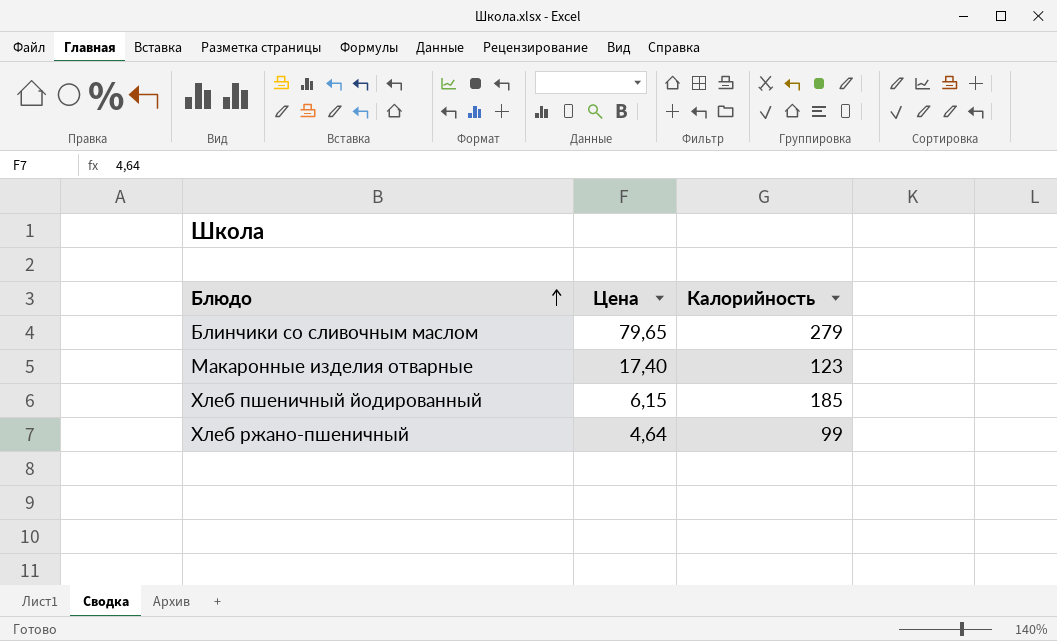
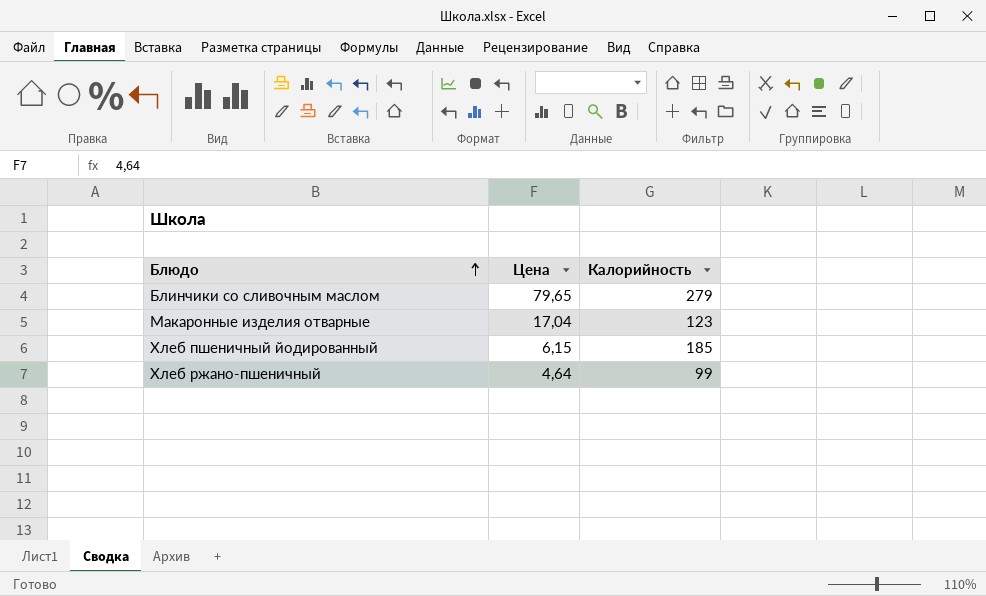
Макаронные изделия отварные | Цена: 17,40 -> 17,04

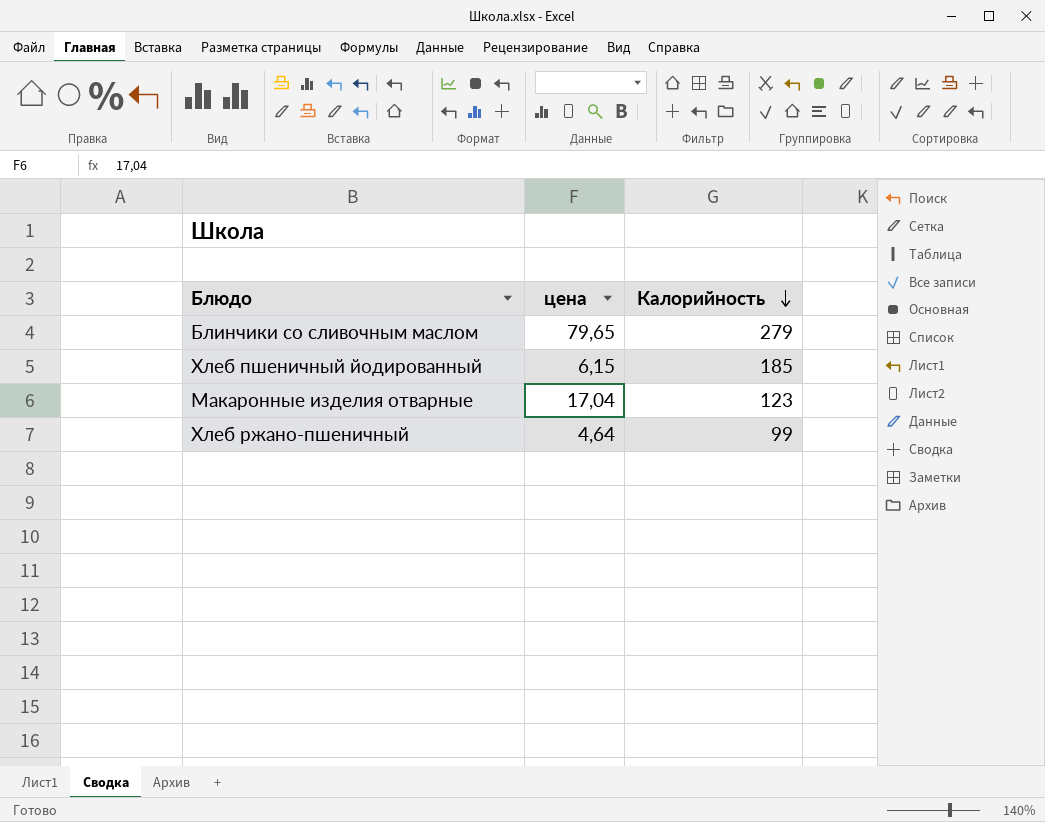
row order: Блюдо ascending -> Калорийность descending
column name: Цена -> цена

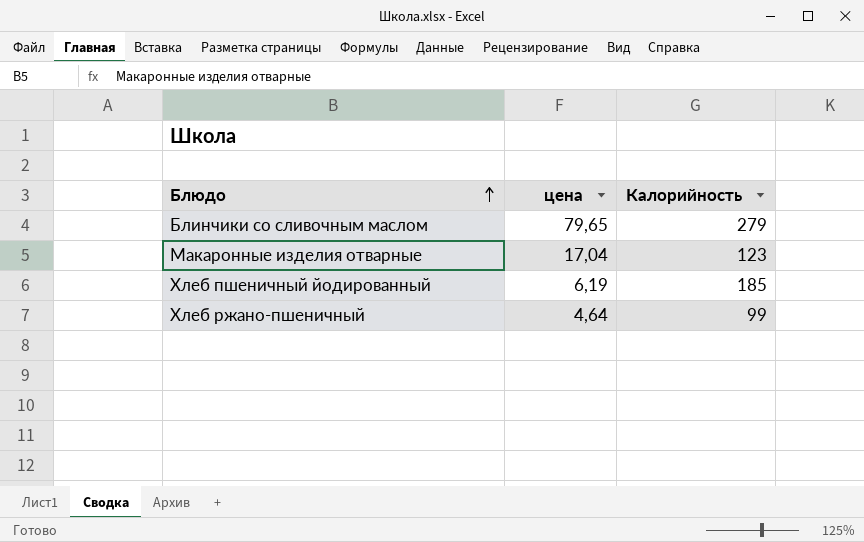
row order: Калорийность descending -> Блюдо ascending
Хлеб пшеничный йодированный | цена: 6,15 -> 6,19

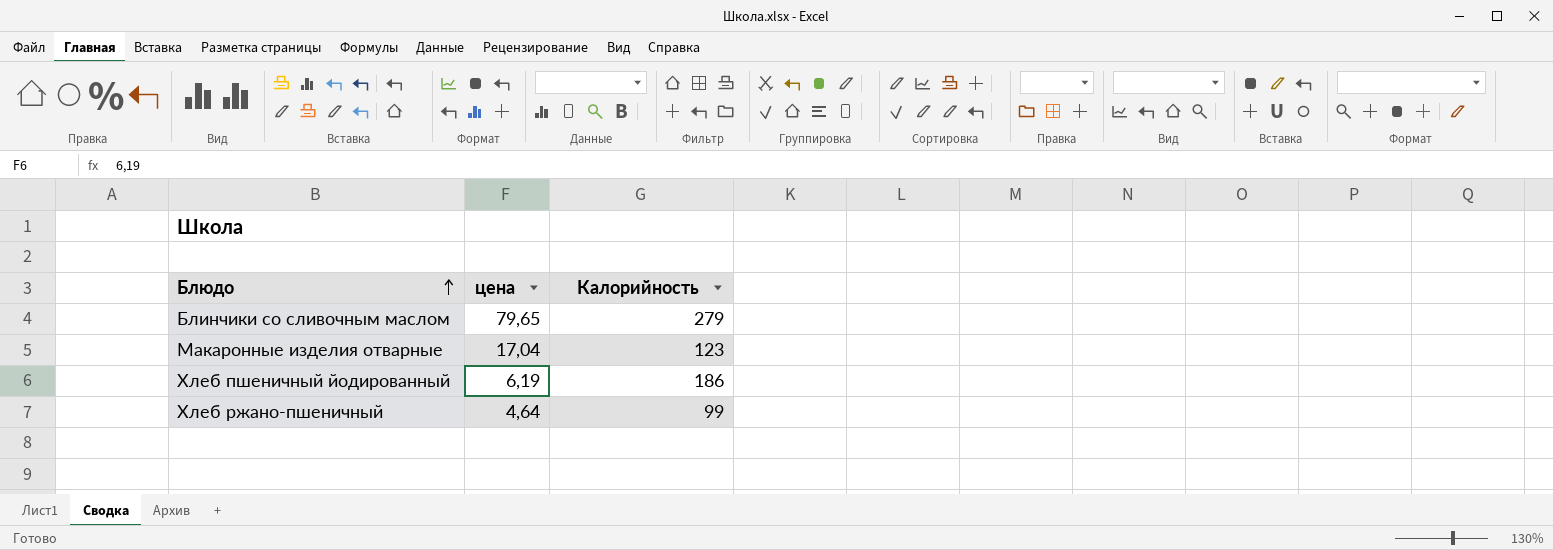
Хлеб пшеничный йодированный | Калорийность: 185 -> 186

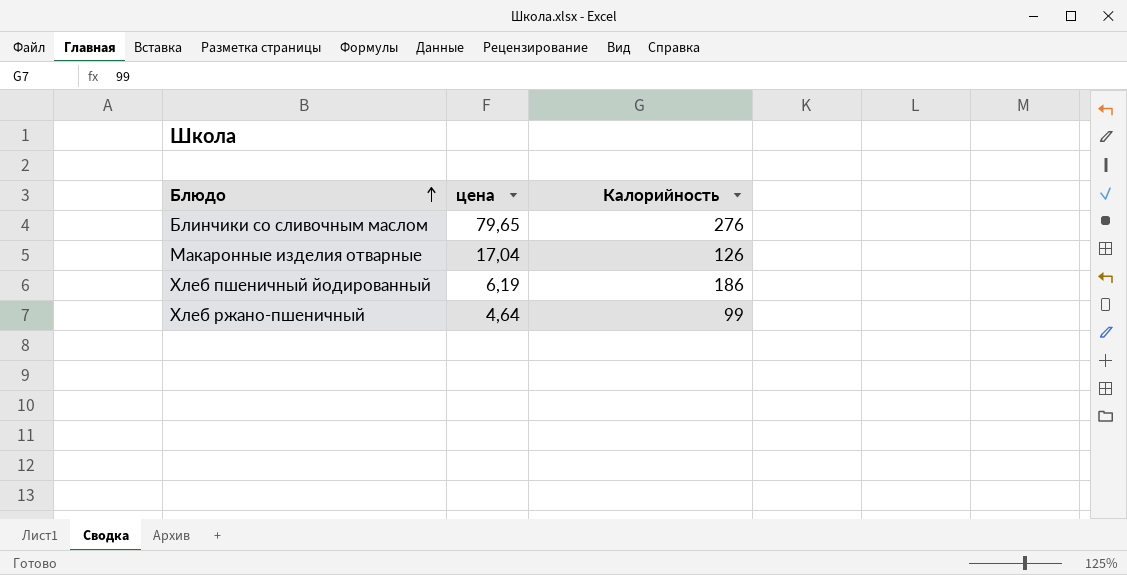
Блинчики со сливочным маслом | Калорийность: 279 -> 276
Макаронные изделия отварные | Калорийность: 123 -> 126

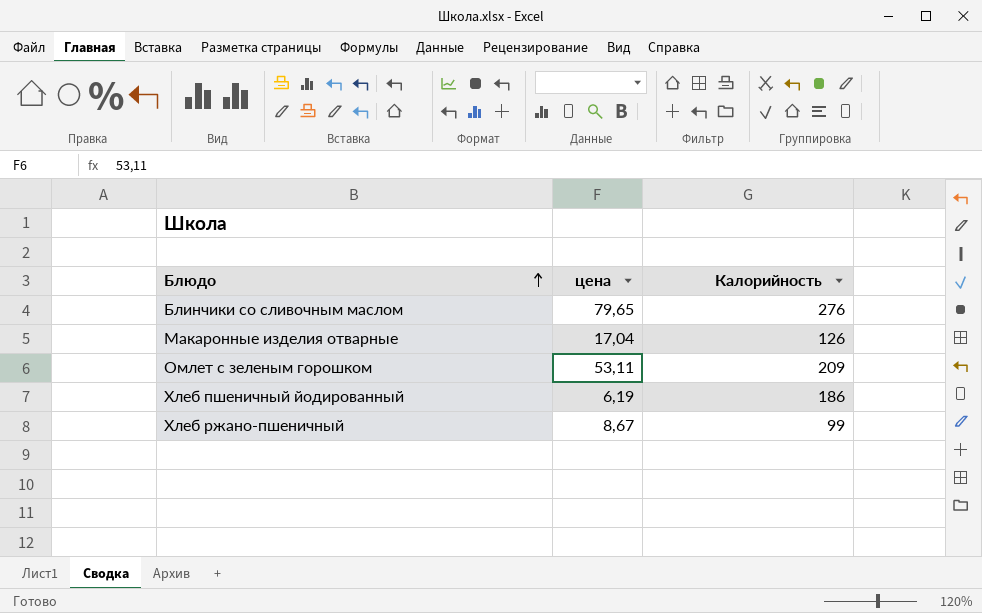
row Омлет с зеленым горошком: none -> 53,11 | 209
Хлеб ржано-пшеничный | цена: 4,64 -> 8,67

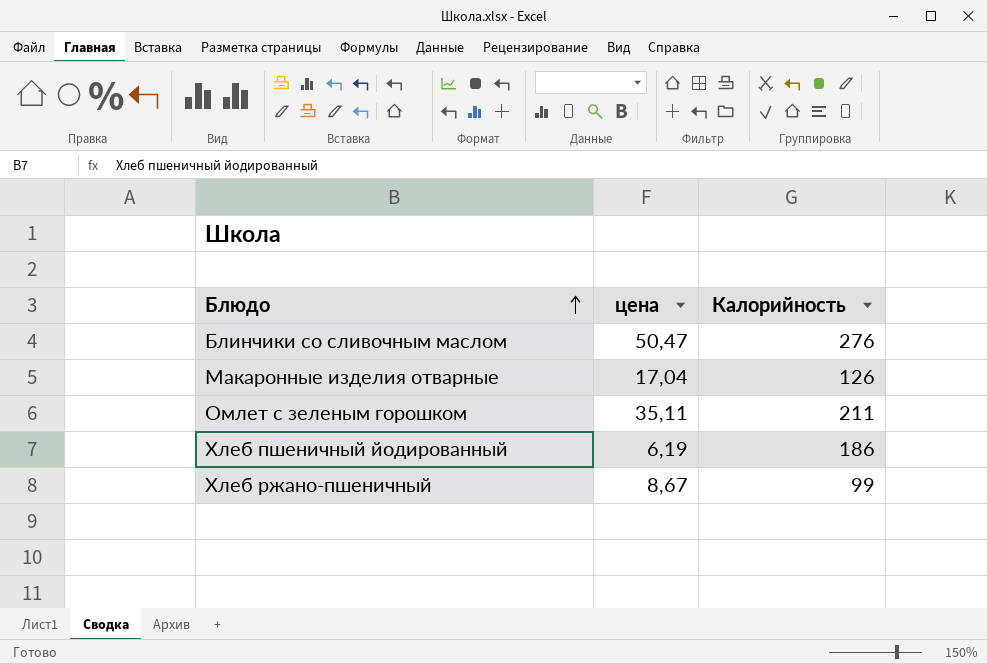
Блинчики со сливочным маслом | цена: 79,65 -> 50,47
Омлет с зеленым горошком | цена: 53,11 -> 35,11
Омлет с зеленым горошком | Калорийность: 209 -> 211

